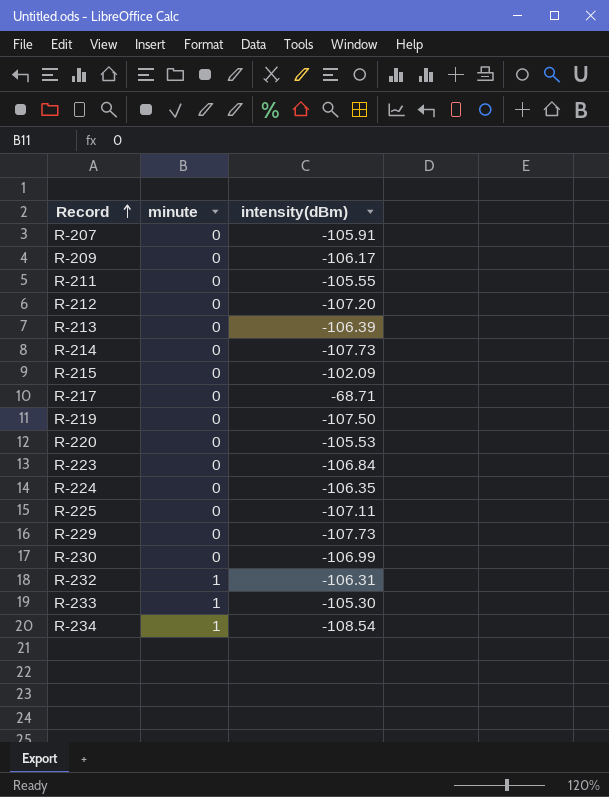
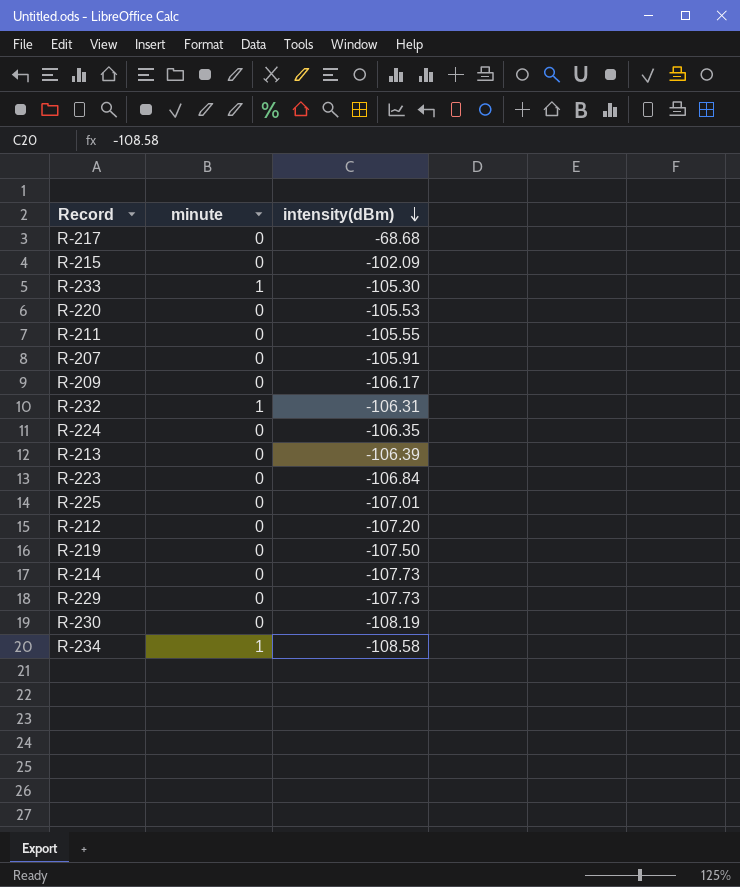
row order: Record ascending -> intensity(dBm) descending
R-217 | intensity(dBm): -68.71 -> -68.68
R-225 | intensity(dBm): -107.11 -> -107.01
R-230 | intensity(dBm): -106.99 -> -108.19
R-234 | intensity(dBm): -108.54 -> -108.58

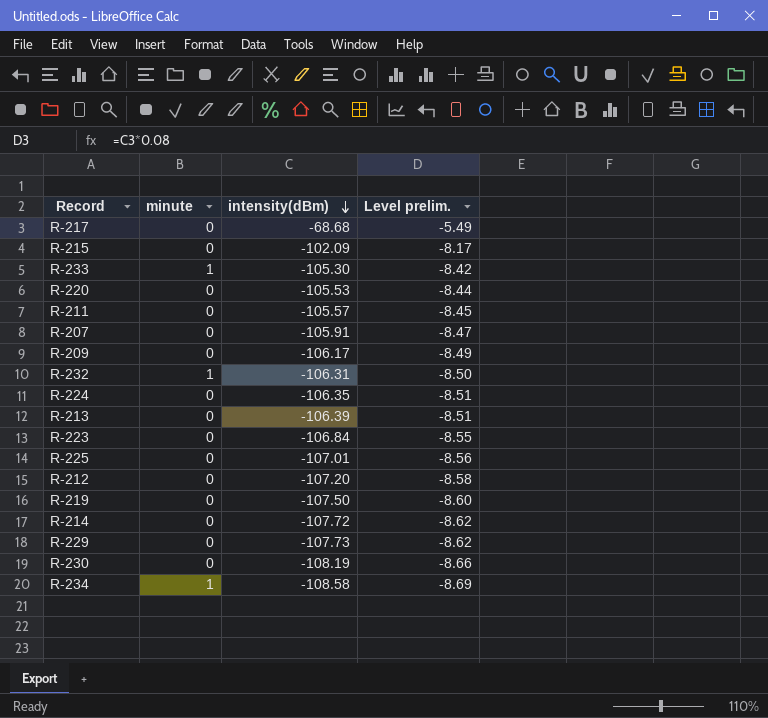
column Level prelim. | formula: none -> [intensity(dBm)] * 0.08
R-211 | intensity(dBm): -105.55 -> -105.57
R-214 | intensity(dBm): -107.73 -> -107.72

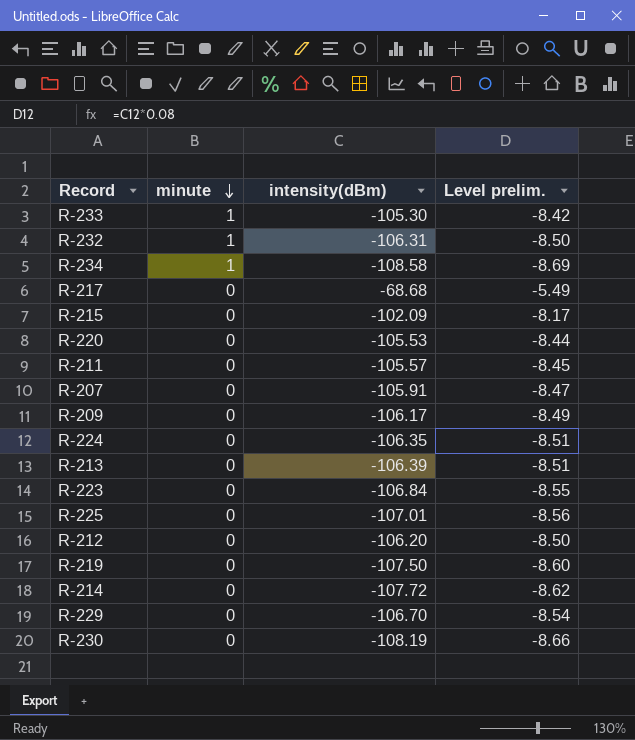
row order: intensity(dBm) descending -> minute descending
R-212 | intensity(dBm): -107.20 -> -106.20
R-212 | Level prelim.: -8.58 -> -8.50
R-229 | intensity(dBm): -107.73 -> -106.70
R-229 | Level prelim.: -8.62 -> -8.54

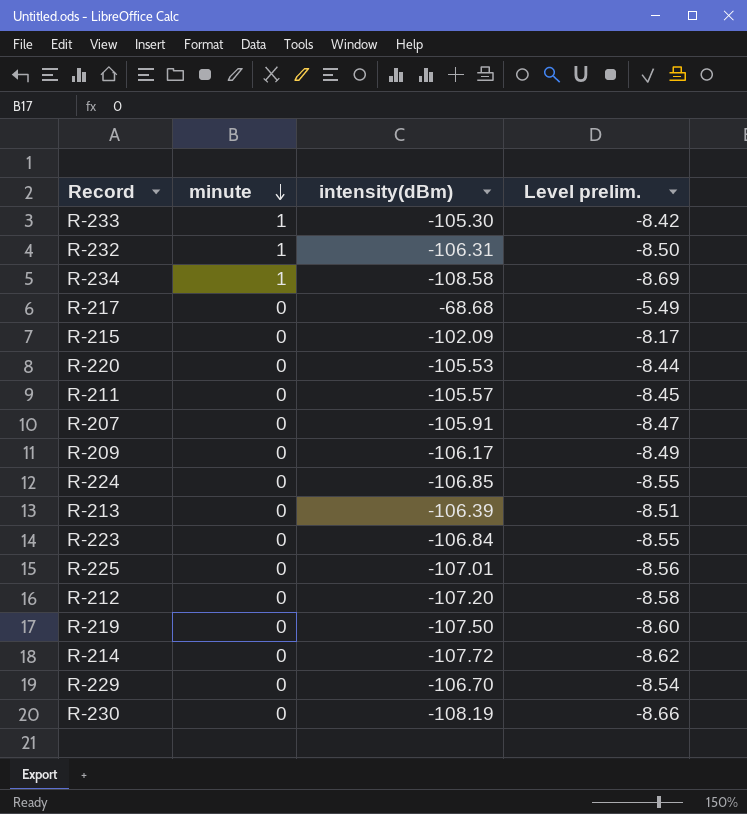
R-224 | intensity(dBm): -106.35 -> -106.85
R-224 | Level prelim.: -8.51 -> -8.55
R-212 | intensity(dBm): -106.20 -> -107.20
R-212 | Level prelim.: -8.50 -> -8.58

